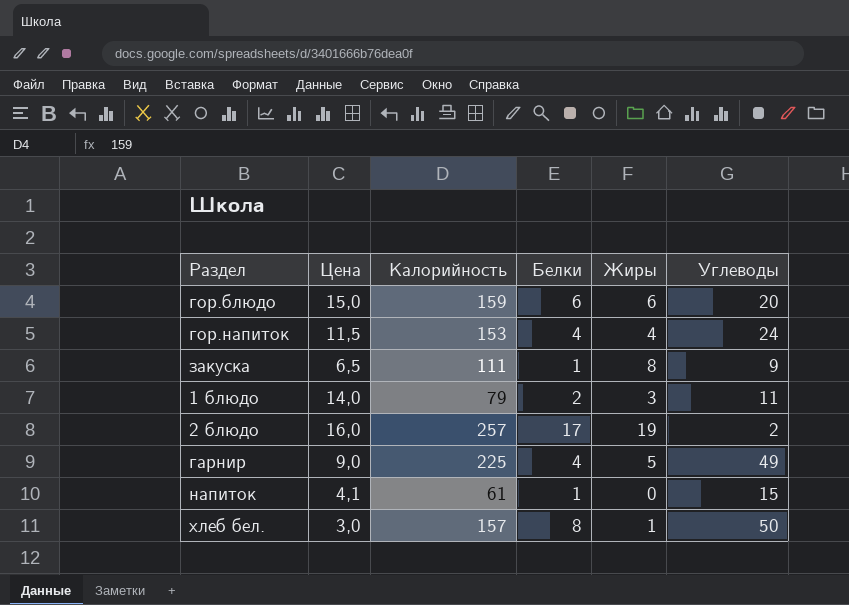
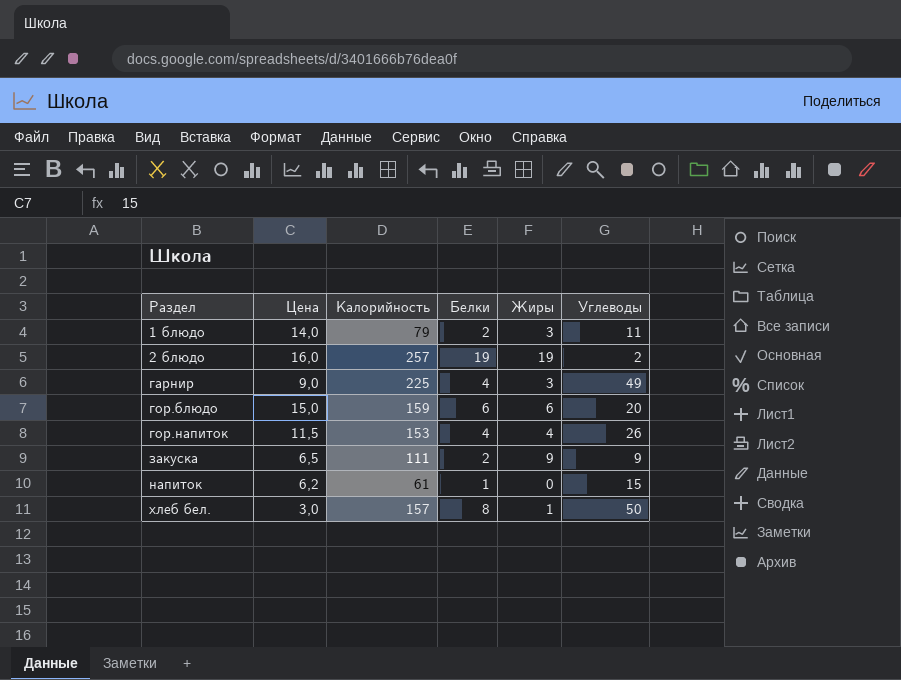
row order: none -> Раздел ascending
2 блюдо | Белки: 17 -> 19
гарнир | Жиры: 5 -> 3
гор.напиток | Углеводы: 24 -> 26
закуска | Белки: 1 -> 2
закуска | Жиры: 8 -> 9
напиток | Цена: 4,1 -> 6,2

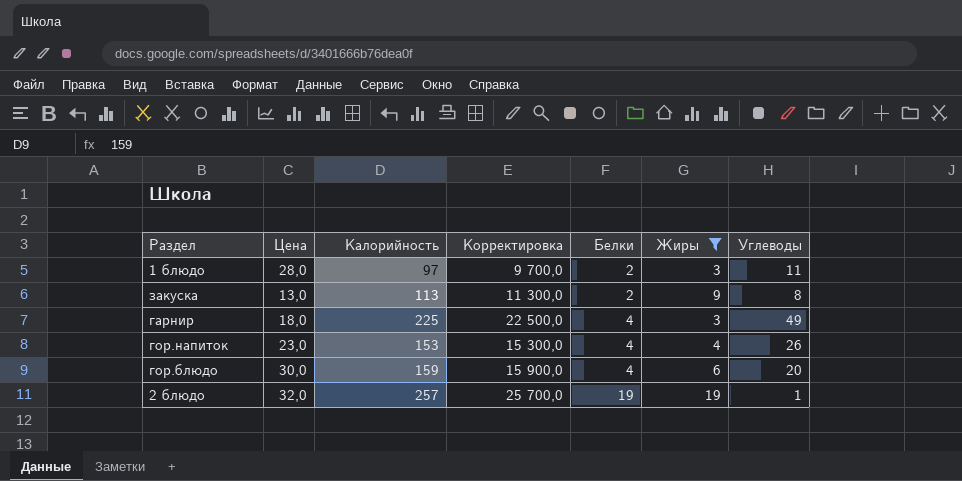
filter: none -> Жиры >= 3
row order: Раздел ascending -> Белки ascending
column Корректировка | formula: none -> [Калорийность] * 100
1 блюдо | Цена: 14,0 -> 28,0
1 блюдо | Калорийность: 79 -> 97
закуска | Цена: 6,5 -> 13,0
закуска | Калорийность: 111 -> 113
закуска | Углеводы: 9 -> 8
гарнир | Цена: 9,0 -> 18,0
гор.напиток | Цена: 11,5 -> 23,0
гор.блюдо | Цена: 15,0 -> 30,0
гор.блюдо | Белки: 6 -> 4
2 блюдо | Цена: 16,0 -> 32,0
2 блюдо | Углеводы: 2 -> 1

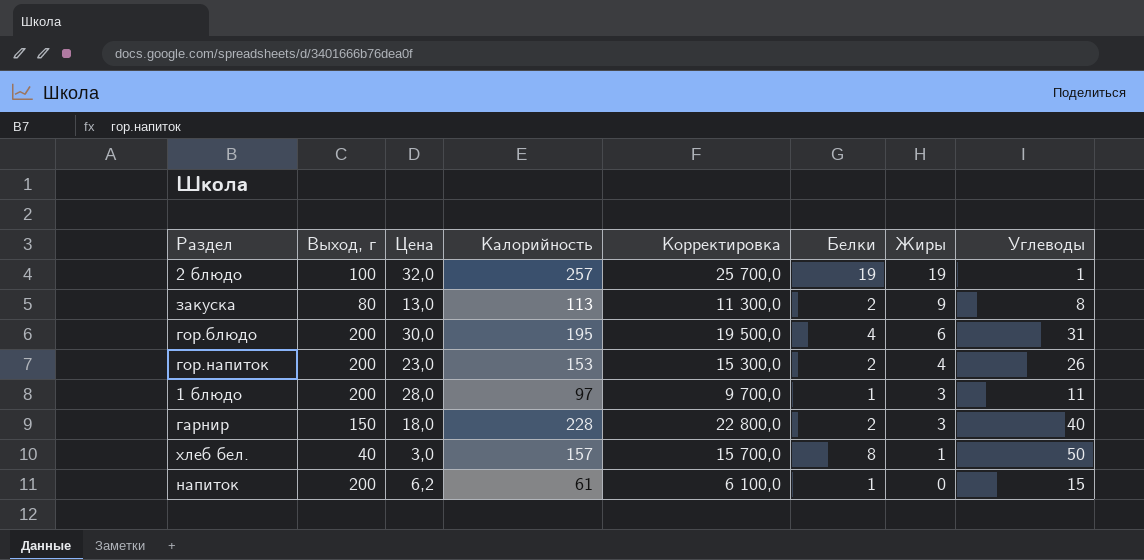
filter: Жиры >= 3 -> none
row order: Белки ascending -> Жиры descending
column Выход, г | position: none -> 2
гор.блюдо | Калорийность: 159 -> 195
гор.блюдо | Корректировка: 15 900,0 -> 19 500,0
гор.блюдо | Углеводы: 20 -> 31
гор.напиток | Белки: 4 -> 2
1 блюдо | Белки: 2 -> 1
гарнир | Калорийность: 225 -> 228
гарнир | Корректировка: 22 500,0 -> 22 800,0
гарнир | Белки: 4 -> 2
гарнир | Углеводы: 49 -> 40

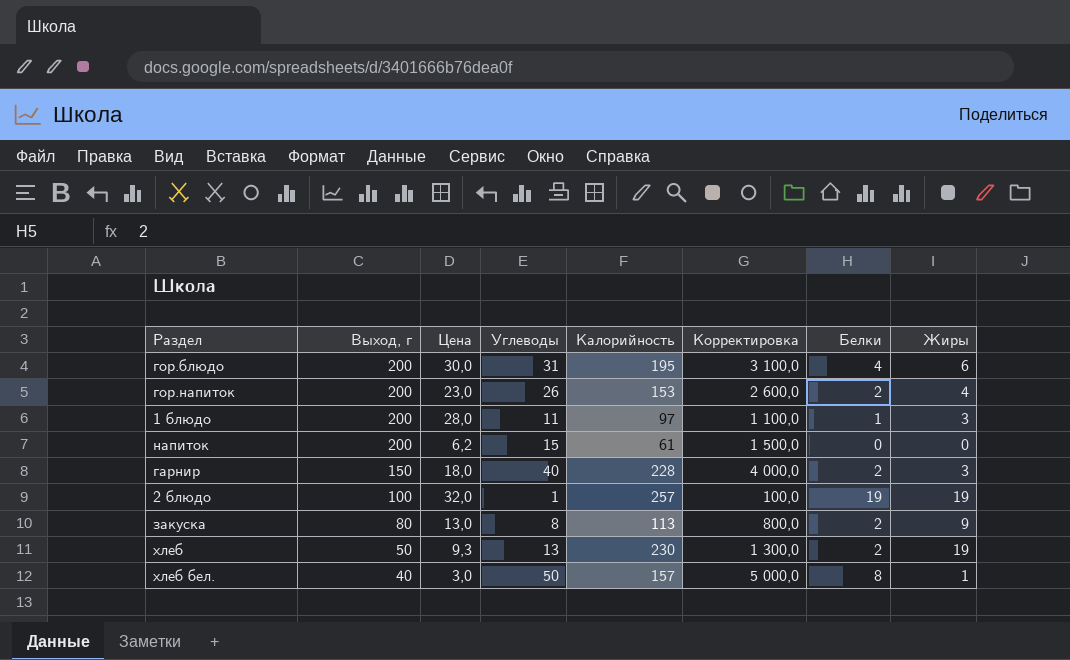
row order: Жиры descending -> Выход, г descending
column Углеводы | position: 8 -> 4
column Корректировка | formula: [Калорийность] * 100 -> [Углеводы] * 100
напиток | Белки: 1 -> 0
row хлеб: none -> 50 | 9,3 | 13 | 230 | 1 300,0 | 2 | 19

